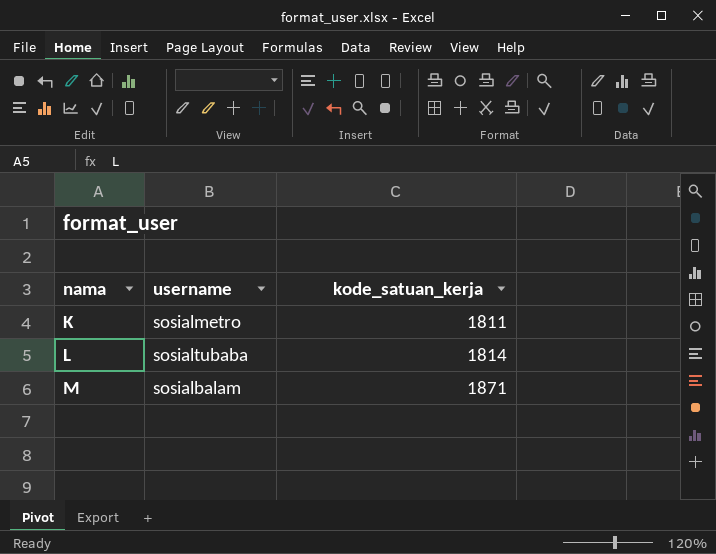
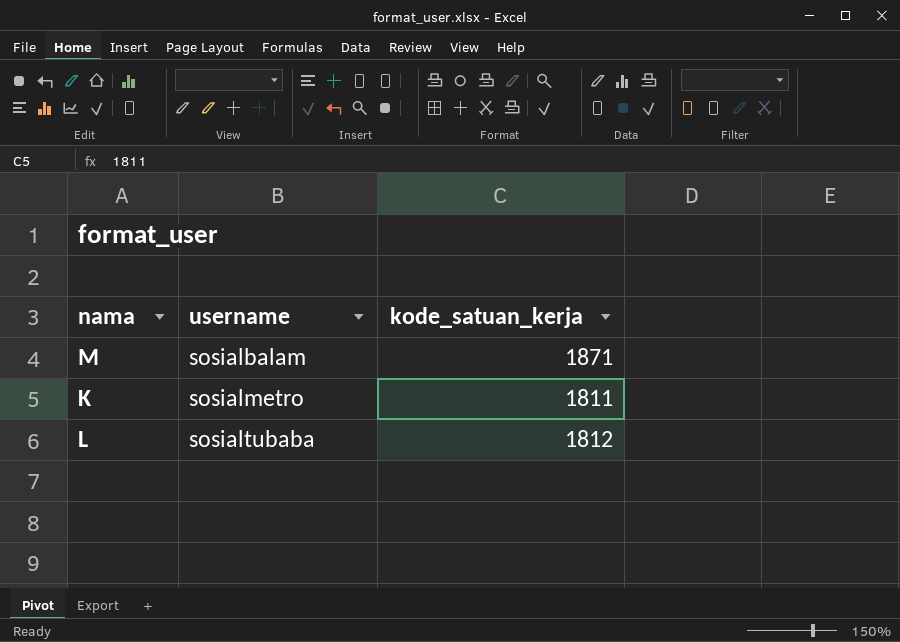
row order: nama ascending -> username ascending
L | kode_satuan_kerja: 1814 -> 1812

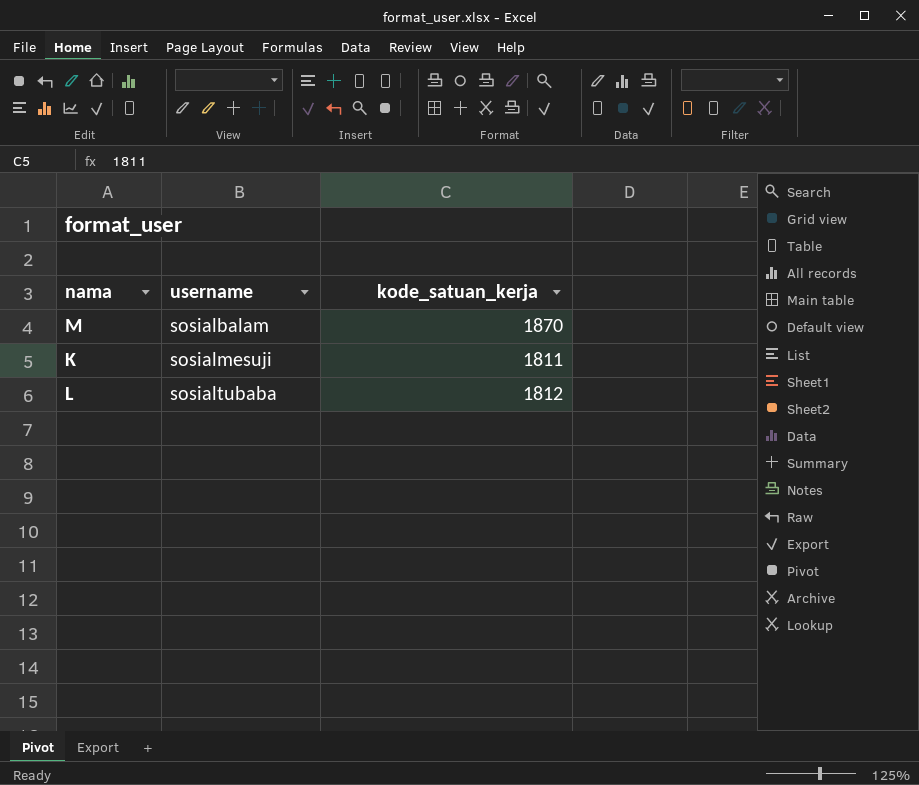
M | kode_satuan_kerja: 1871 -> 1870
K | username: sosialmetro -> sosialmesuji

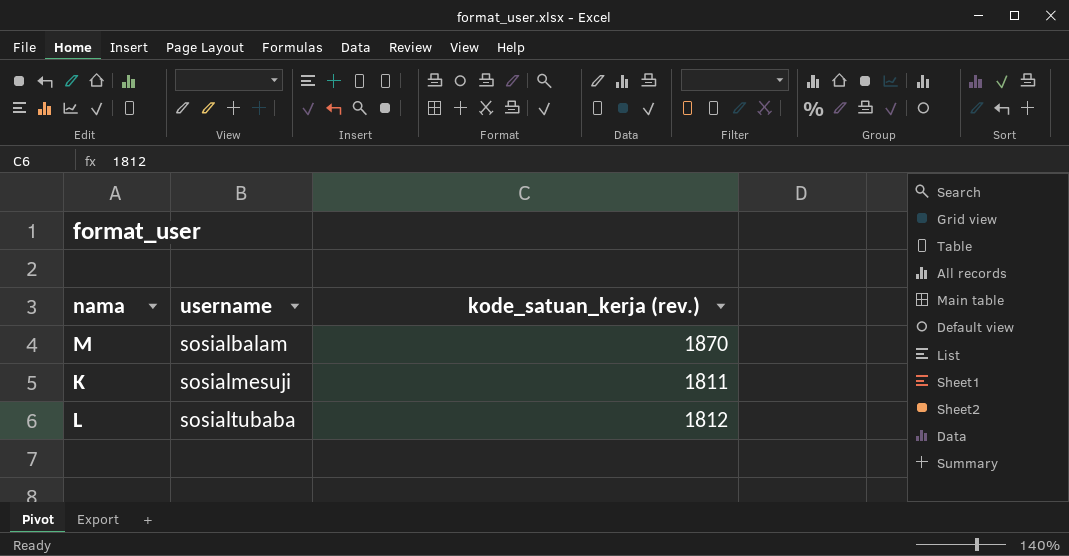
column name: kode_satuan_kerja -> kode_satuan_kerja (rev.)

